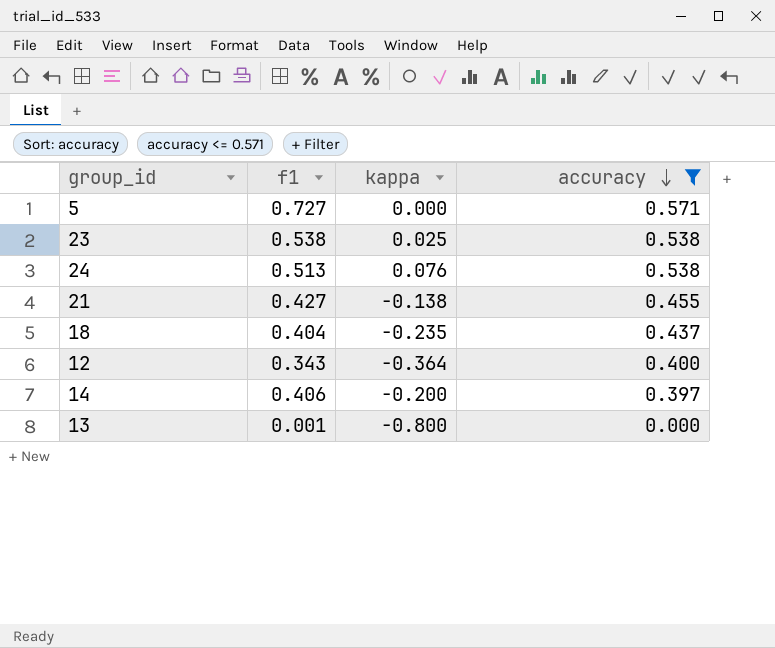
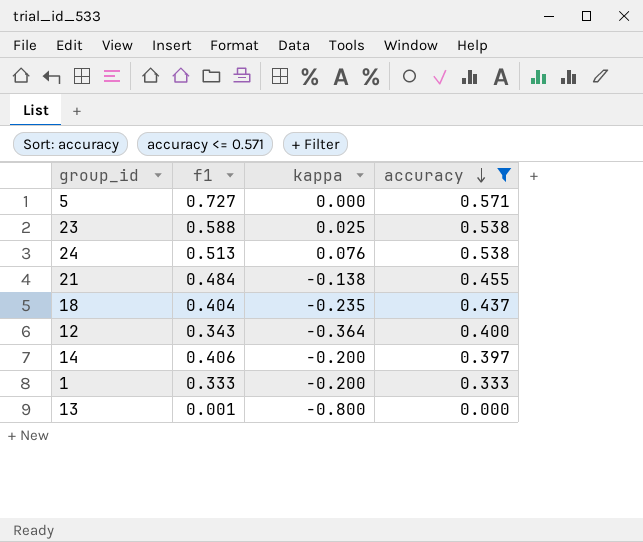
23 | f1: 0.538 -> 0.588
21 | f1: 0.427 -> 0.484
row 1: none -> 0.333 | -0.200 | 0.333

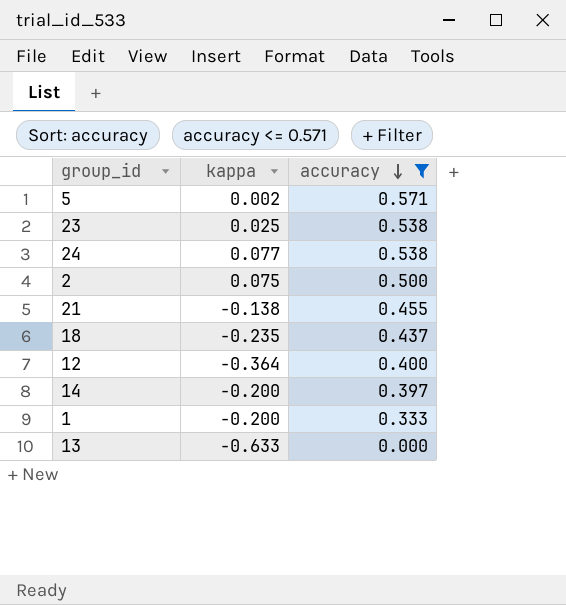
column f1 | position: 2 -> none
5 | kappa: 0.000 -> 0.002
24 | kappa: 0.076 -> 0.077
row 2: none -> 0.075 | 0.500
13 | kappa: -0.800 -> -0.633

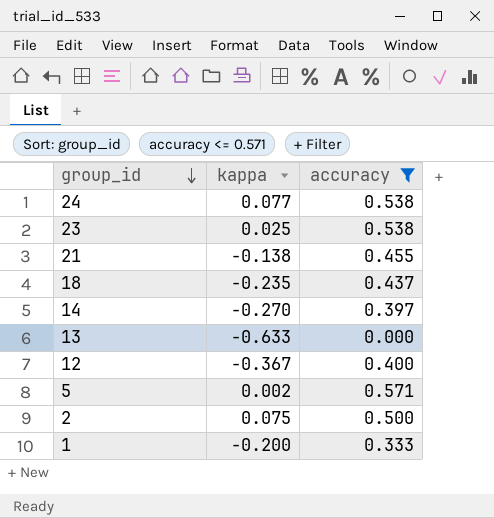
row order: accuracy descending -> group_id descending
14 | kappa: -0.200 -> -0.270
12 | kappa: -0.364 -> -0.367

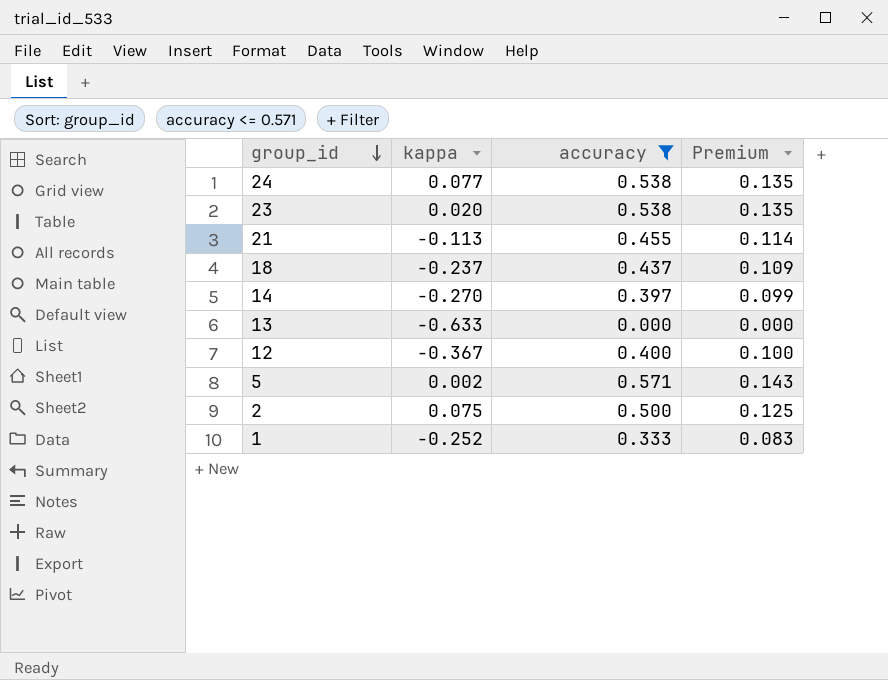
column Premium | formula: none -> [accuracy] * 0.25
23 | kappa: 0.025 -> 0.020
21 | kappa: -0.138 -> -0.113
18 | kappa: -0.235 -> -0.237
1 | kappa: -0.200 -> -0.252

